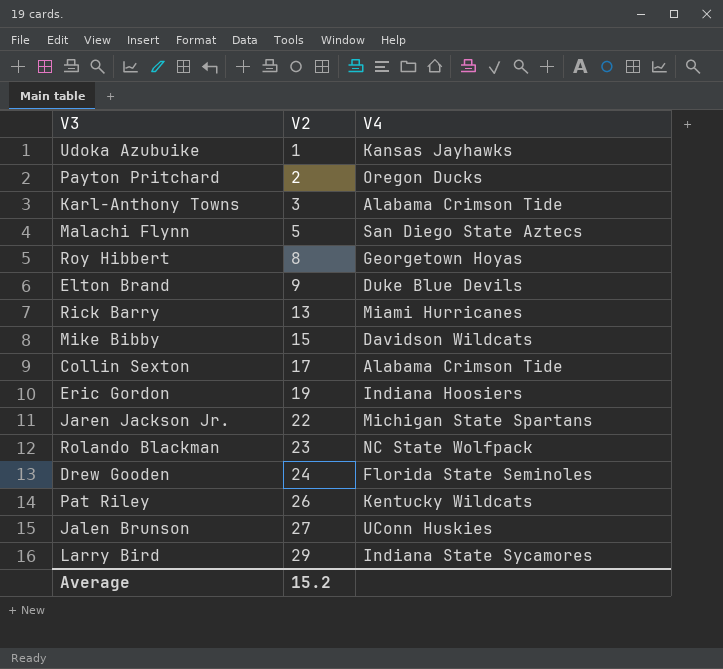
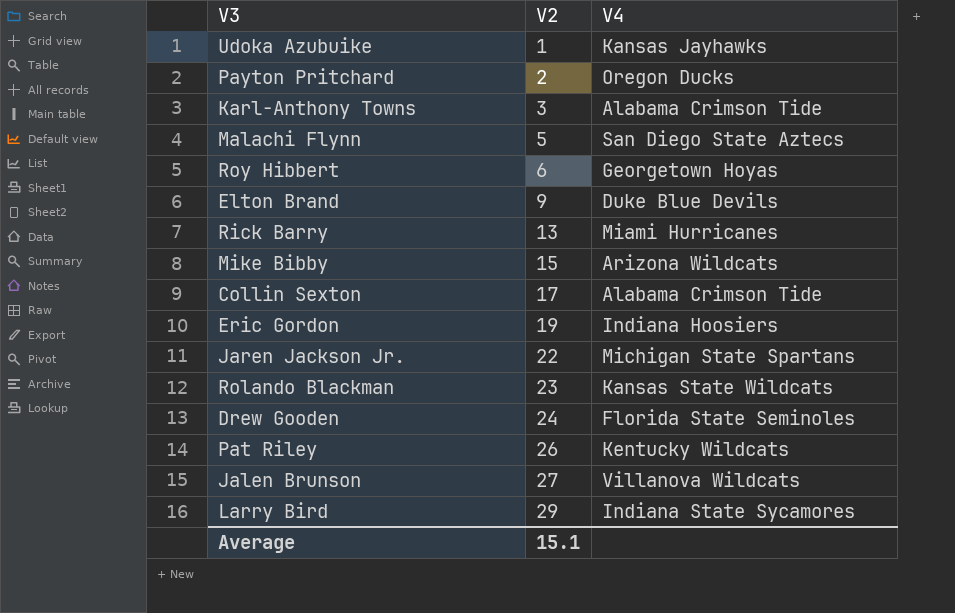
Roy Hibbert | V2: 8 -> 6
Mike Bibby | V4: Davidson Wildcats -> Arizona Wildcats
Rolando Blackman | V4: NC State Wolfpack -> Kansas State Wildcats
Jalen Brunson | V4: UConn Huskies -> Villanova Wildcats
Average | V2: 15.2 -> 15.1

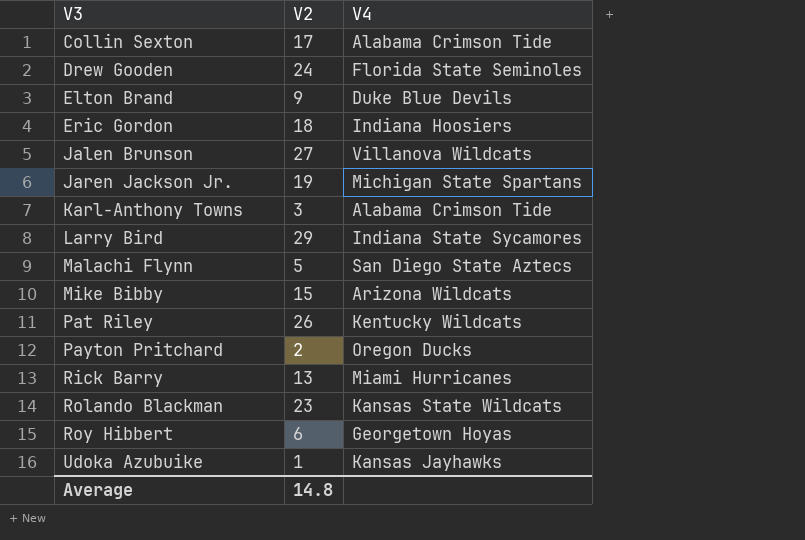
row order: V2 ascending -> V3 ascending
Eric Gordon | V2: 19 -> 18
Jaren Jackson Jr. | V2: 22 -> 19
Average | V2: 15.1 -> 14.8

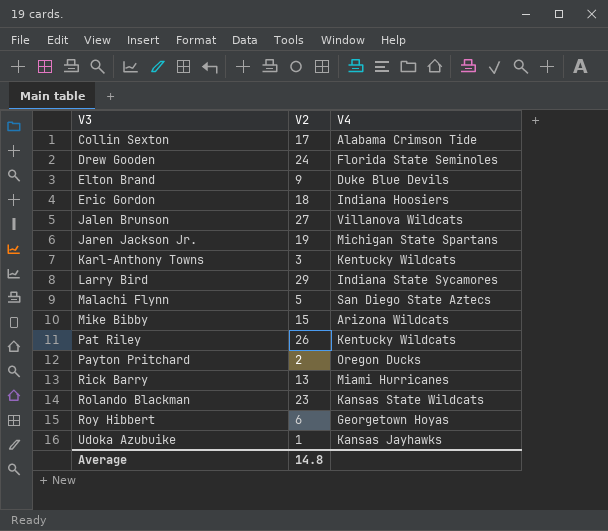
Karl-Anthony Towns | V4: Alabama Crimson Tide -> Kentucky Wildcats

